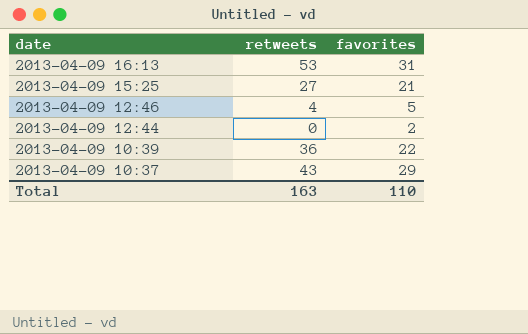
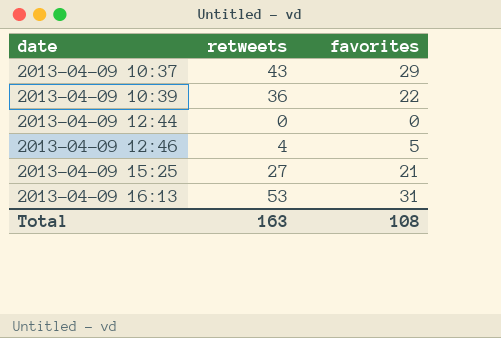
row order: date descending -> date ascending
2013-04-09 12:44 | favorites: 2 -> 0
Total | favorites: 110 -> 108

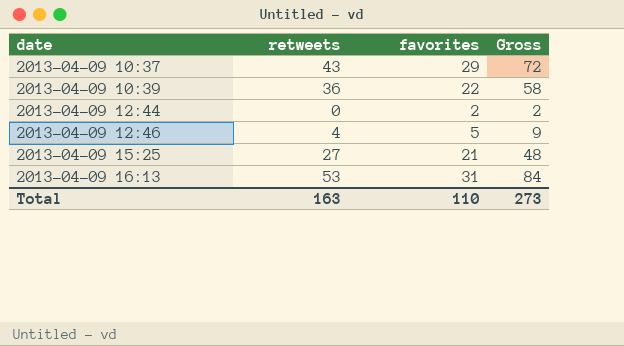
column Gross | formula: none -> [retweets] + [favorites]
2013-04-09 12:44 | favorites: 0 -> 2
Total | favorites: 108 -> 110

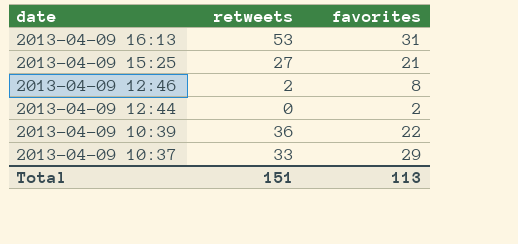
row order: date ascending -> date descending
column Gross | formula: [retweets] + [favorites] -> none
2013-04-09 12:46 | retweets: 4 -> 2
2013-04-09 12:46 | favorites: 5 -> 8
2013-04-09 10:37 | retweets: 43 -> 33
Total | retweets: 163 -> 151
Total | favorites: 110 -> 113

